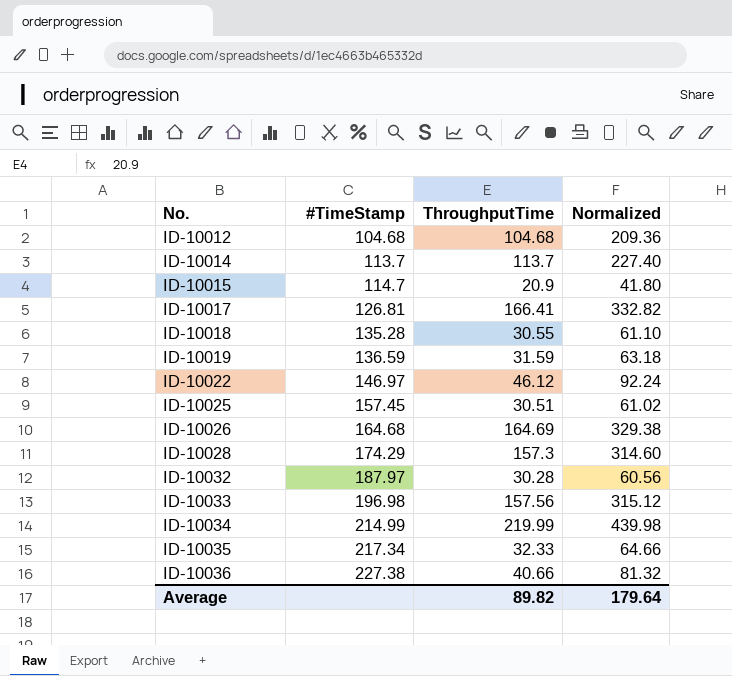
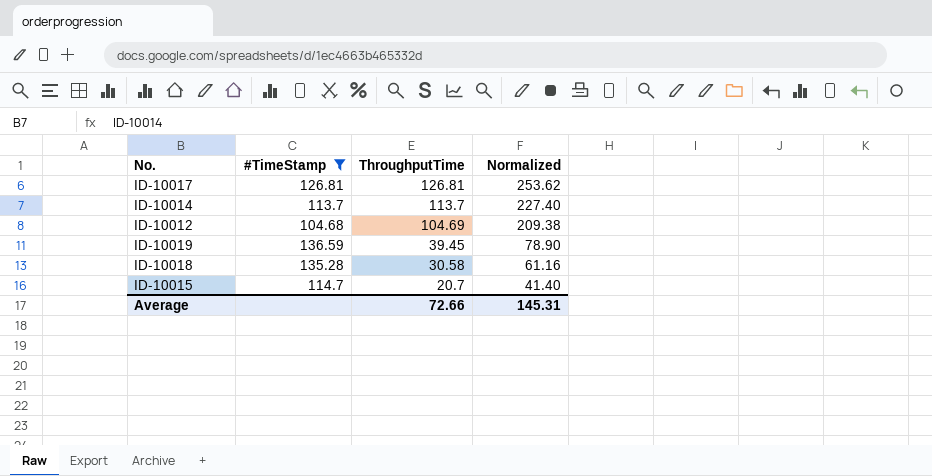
filter: none -> #TimeStamp <= 136.59
row order: No. ascending -> ThroughputTime descending
ID-10017 | ThroughputTime: 166.41 -> 126.81
ID-10017 | Normalized: 332.82 -> 253.62
ID-10012 | ThroughputTime: 104.68 -> 104.69
ID-10012 | Normalized: 209.36 -> 209.38
ID-10019 | ThroughputTime: 31.59 -> 39.45
ID-10019 | Normalized: 63.18 -> 78.90
ID-10018 | ThroughputTime: 30.55 -> 30.58
ID-10018 | Normalized: 61.10 -> 61.16
ID-10015 | ThroughputTime: 20.9 -> 20.7
ID-10015 | Normalized: 41.80 -> 41.40
Average | ThroughputTime: 89.82 -> 72.66
Average | Normalized: 179.64 -> 145.31

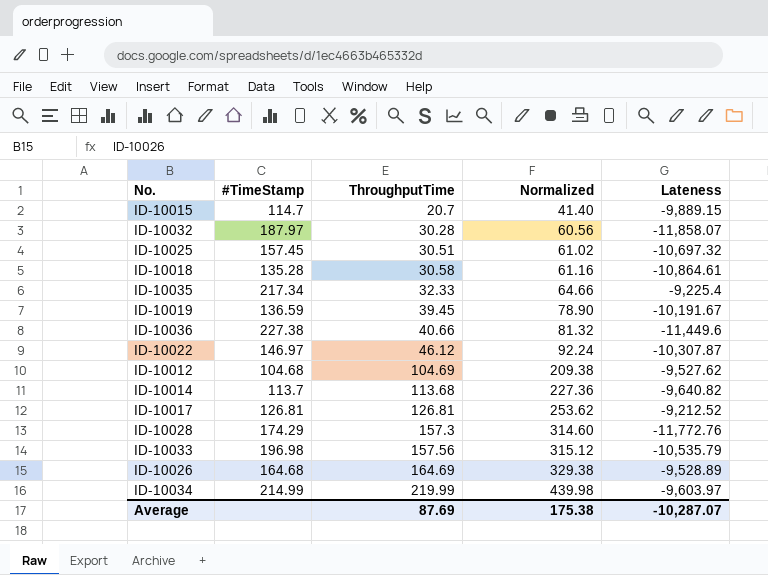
filter: #TimeStamp <= 136.59 -> none
row order: ThroughputTime descending -> ThroughputTime ascending
column Lateness | position: none -> 5
ID-10014 | ThroughputTime: 113.7 -> 113.68
ID-10014 | Normalized: 227.40 -> 227.36
Average | ThroughputTime: 72.66 -> 87.69
Average | Normalized: 145.31 -> 175.38

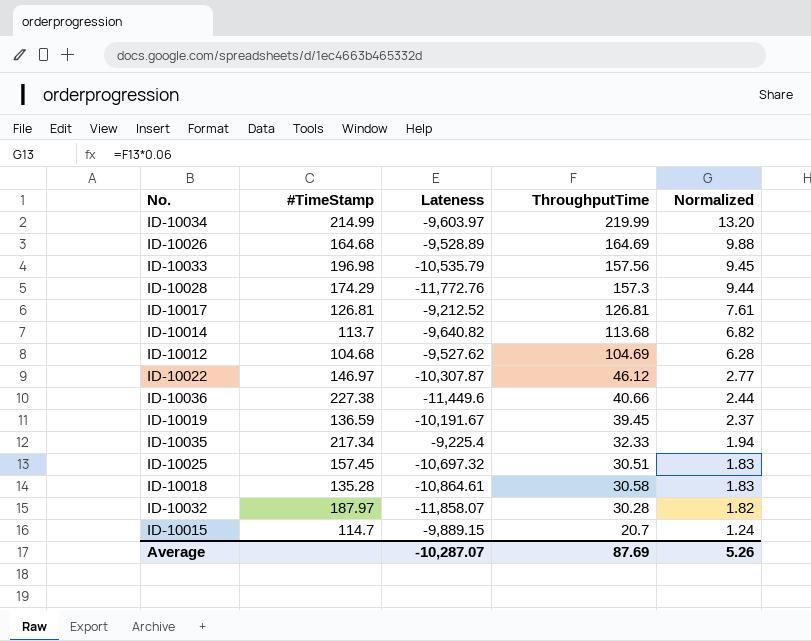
row order: ThroughputTime ascending -> Normalized descending
column Lateness | position: 5 -> 3
column Normalized | formula: [ThroughputTime] * 2 -> [ThroughputTime] * 0.06
Average | Normalized: 175.38 -> 5.26

